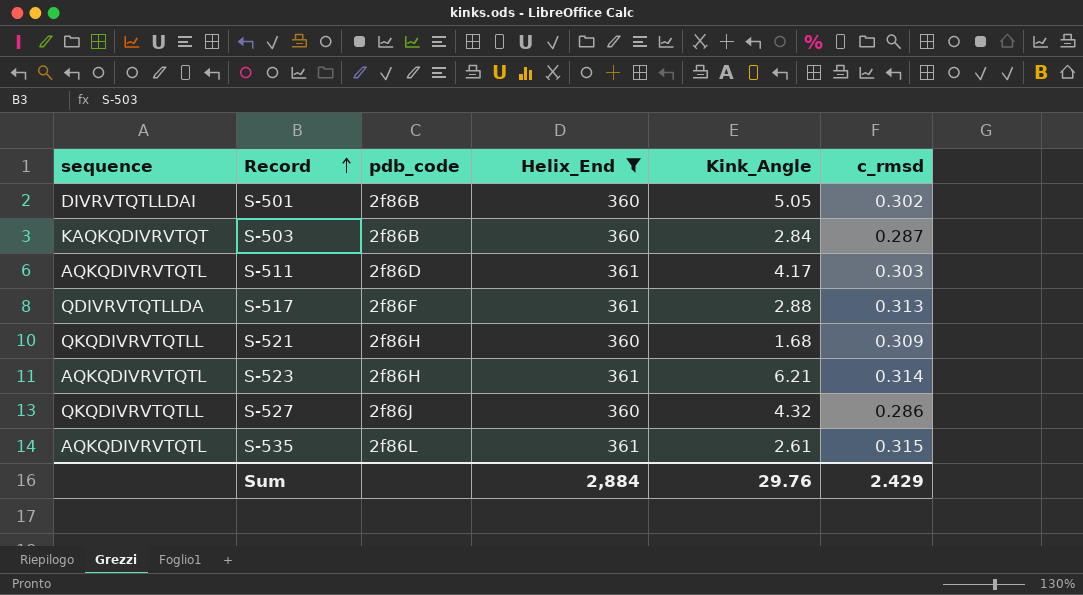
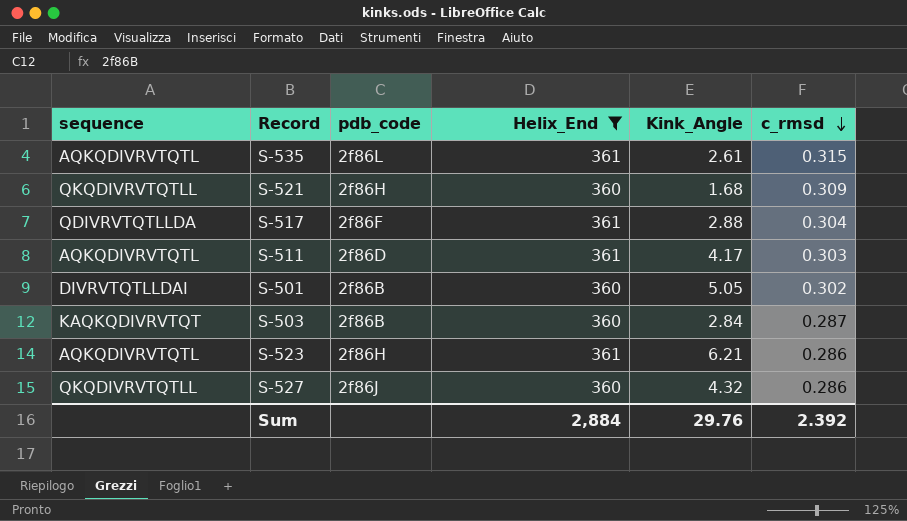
row order: Record ascending -> c_rmsd descending
S-517 | c_rmsd: 0.313 -> 0.304
S-523 | c_rmsd: 0.314 -> 0.286
Sum | c_rmsd: 2.429 -> 2.392

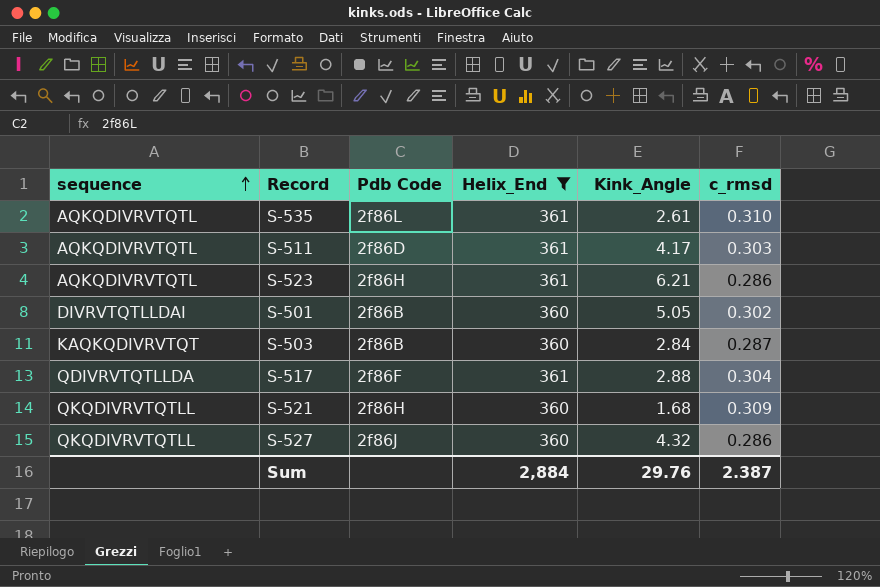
row order: c_rmsd descending -> sequence ascending
column name: pdb_code -> Pdb Code
S-535 | c_rmsd: 0.315 -> 0.310
Sum | c_rmsd: 2.392 -> 2.387

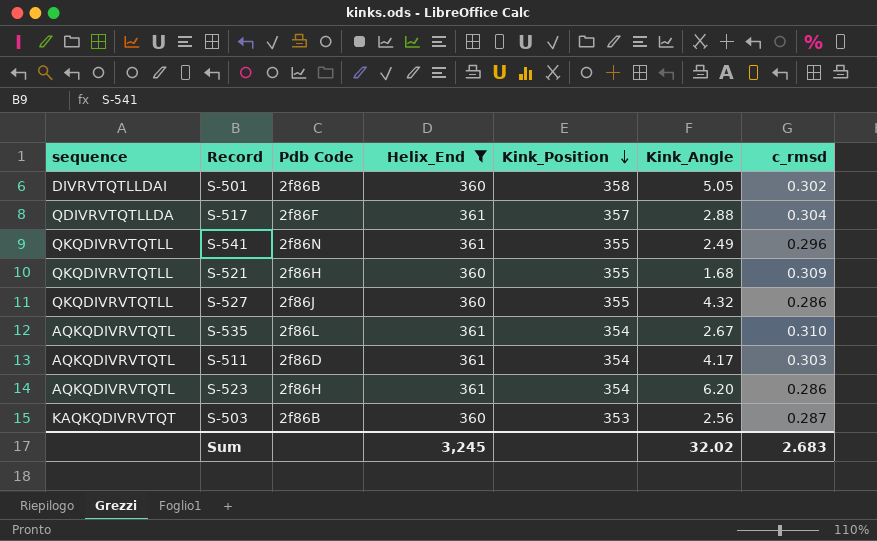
row order: sequence ascending -> Kink_Position descending
column Kink_Position | position: none -> 5
row S-541: none -> QKQDIVRVTQTLL | 2f86N | 361 | 355 | 2.49 | 0.296
S-535 | Kink_Angle: 2.61 -> 2.67
S-523 | Kink_Angle: 6.21 -> 6.20
S-503 | Kink_Angle: 2.84 -> 2.56
Sum | Helix_End: 2,884 -> 3,245
Sum | Kink_Angle: 29.76 -> 32.02
Sum | c_rmsd: 2.387 -> 2.683

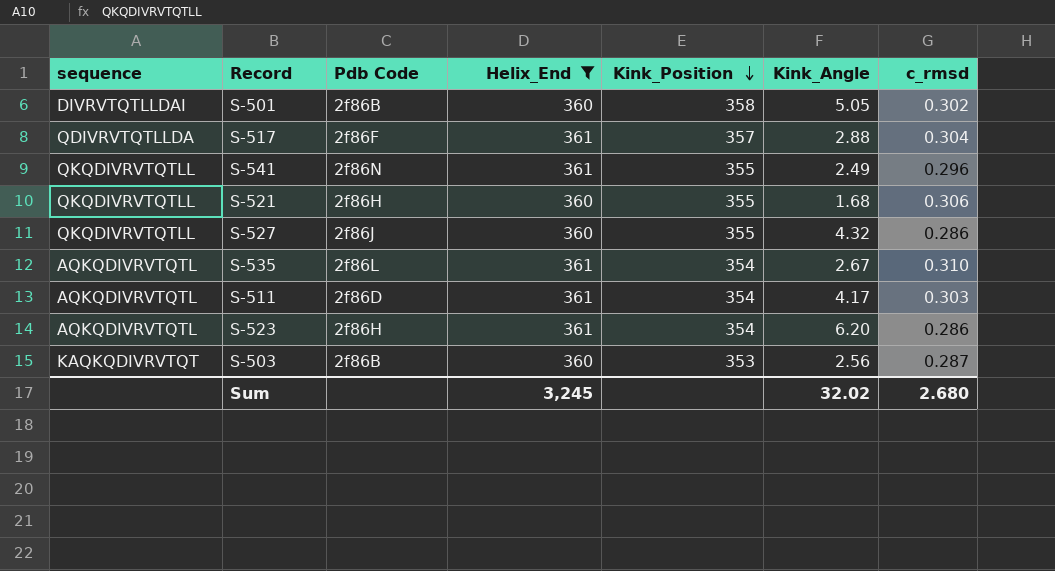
S-521 | c_rmsd: 0.309 -> 0.306
Sum | c_rmsd: 2.683 -> 2.680

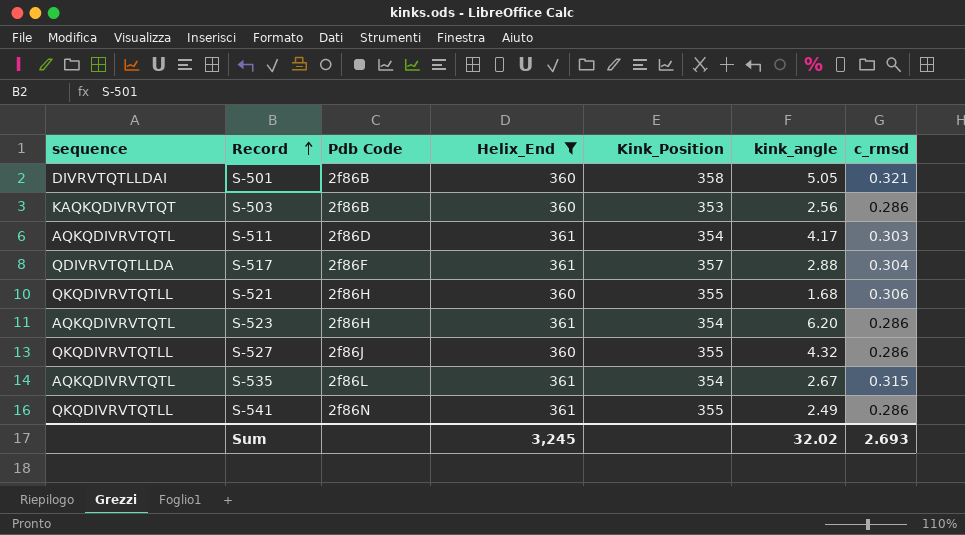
row order: Kink_Position descending -> Record ascending
column name: Kink_Angle -> kink_angle
S-501 | c_rmsd: 0.302 -> 0.321
S-503 | c_rmsd: 0.287 -> 0.286
S-535 | c_rmsd: 0.310 -> 0.315
S-541 | c_rmsd: 0.296 -> 0.286
Sum | c_rmsd: 2.680 -> 2.693

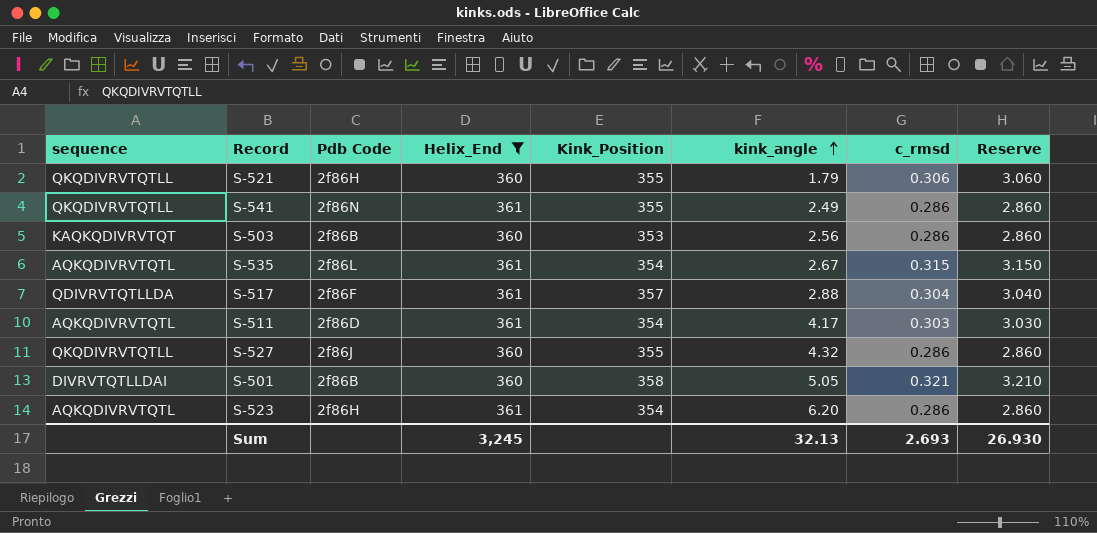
row order: Record ascending -> kink_angle ascending
column Reserve | formula: none -> [c_rmsd] * 10
S-521 | kink_angle: 1.68 -> 1.79
Sum | kink_angle: 32.02 -> 32.13

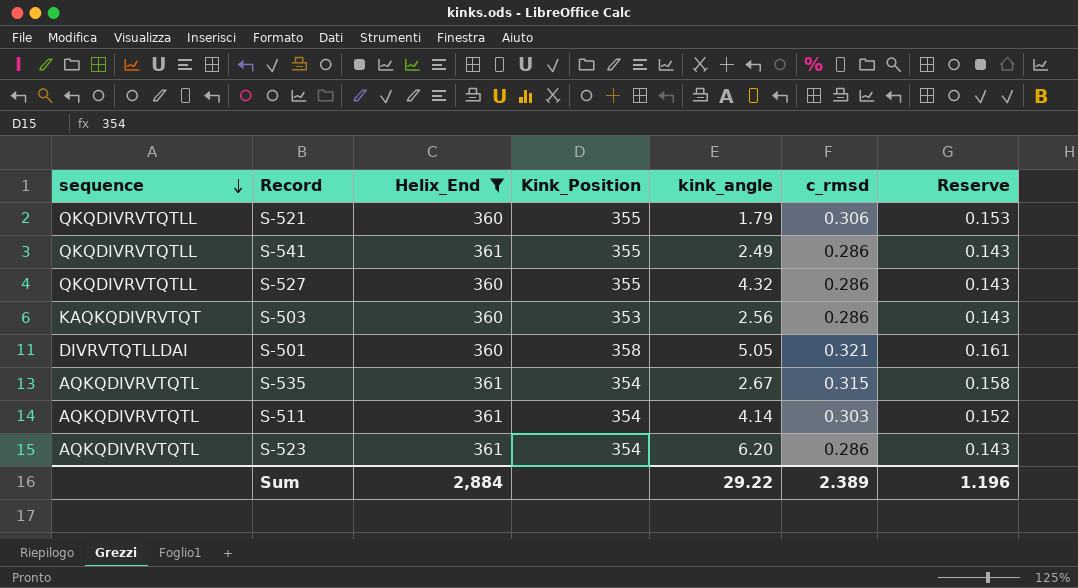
row order: kink_angle ascending -> sequence descending
column Pdb Code | position: 3 -> none
column Reserve | formula: [c_rmsd] * 10 -> [c_rmsd] * 0.5
row S-517: QDIVRVTQTLLDA | 2f86F | 361 | 357 | 2.88 | 0.304 | 3.040 -> none
S-511 | kink_angle: 4.17 -> 4.14
Sum | Helix_End: 3,245 -> 2,884
Sum | kink_angle: 32.13 -> 29.22
Sum | c_rmsd: 2.693 -> 2.389
Sum | Reserve: 26.930 -> 1.196

